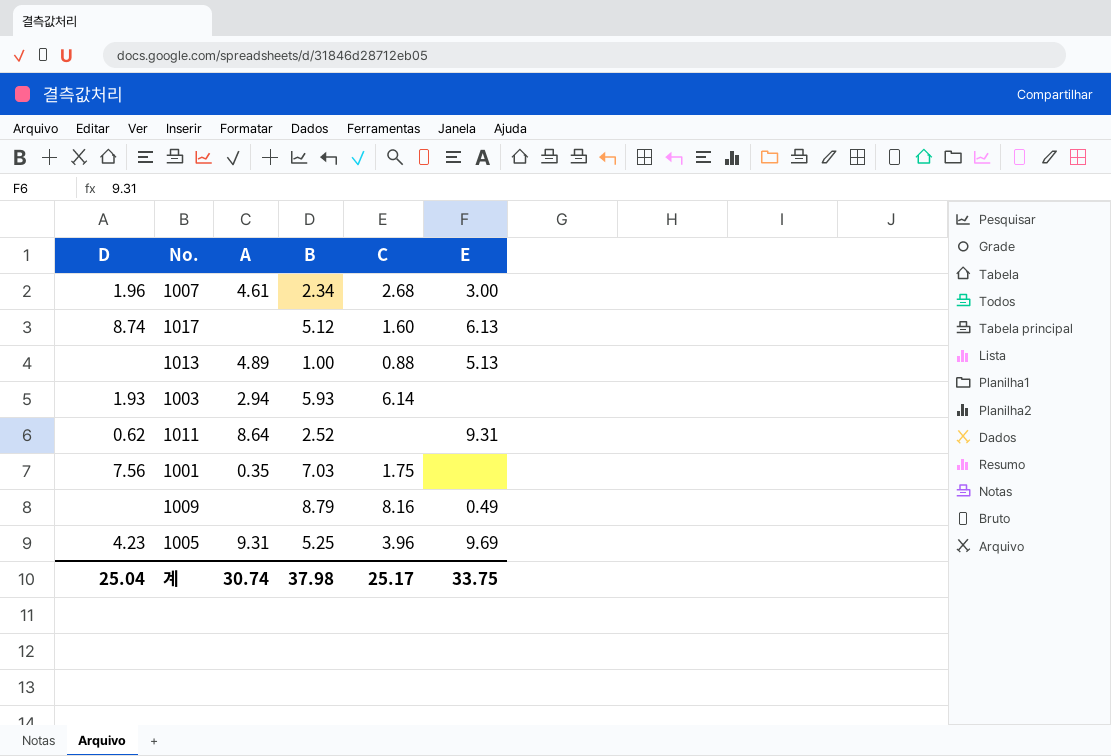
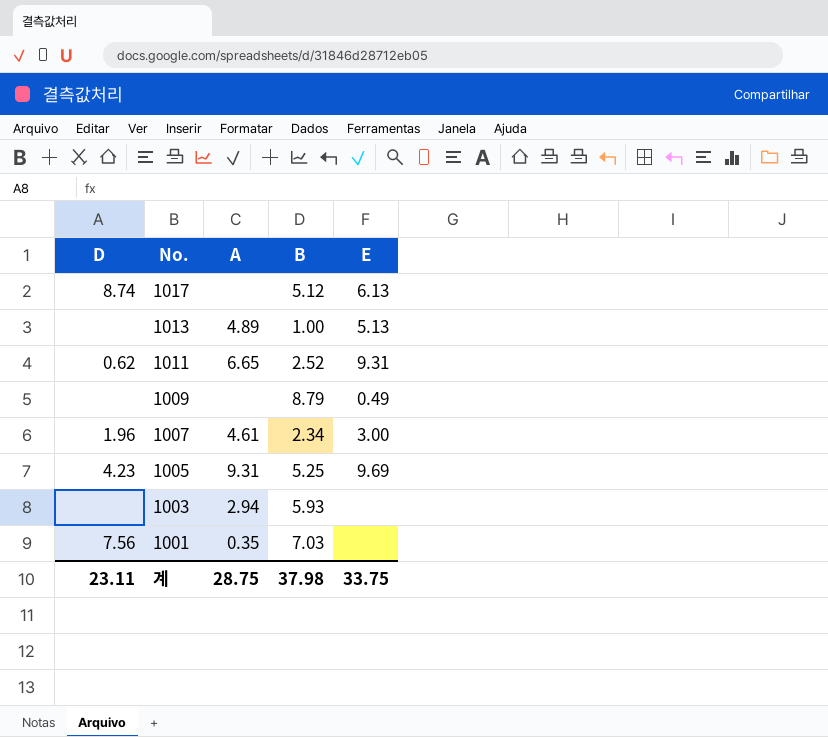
row order: none -> No. descending
column C | position: 5 -> none
1011 | A: 8.64 -> 6.65
1003 | D: 1.93 -> none
계 | D: 25.04 -> 23.11
계 | A: 30.74 -> 28.75

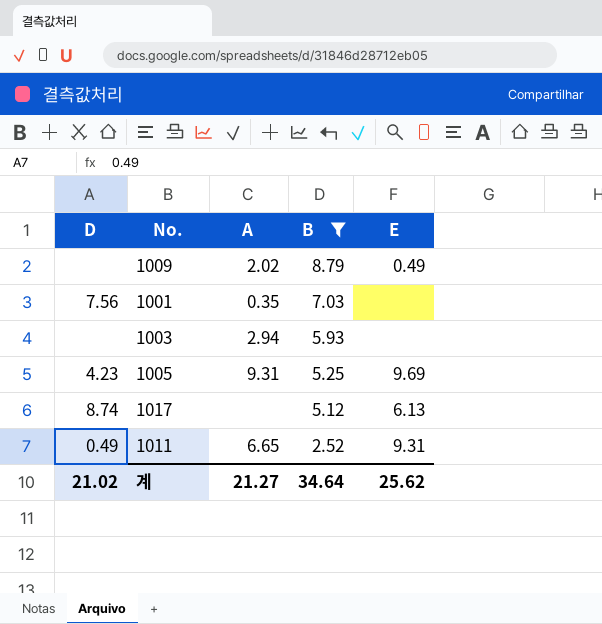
filter: none -> B >= 2.52
row order: No. descending -> B descending
1009 | A: none -> 2.02
1011 | D: 0.62 -> 0.49
계 | D: 23.11 -> 21.02
계 | A: 28.75 -> 21.27
계 | B: 37.98 -> 34.64
계 | E: 33.75 -> 25.62

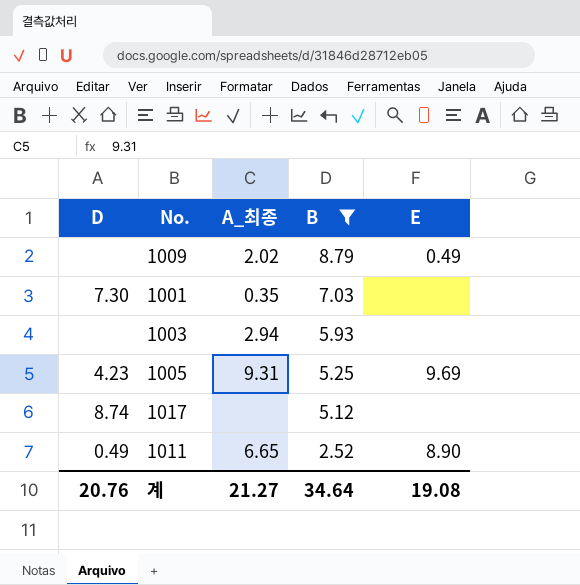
column name: A -> A_최종
1001 | D: 7.56 -> 7.30
1017 | E: 6.13 -> none
1011 | E: 9.31 -> 8.90
계 | D: 21.02 -> 20.76
계 | E: 25.62 -> 19.08

